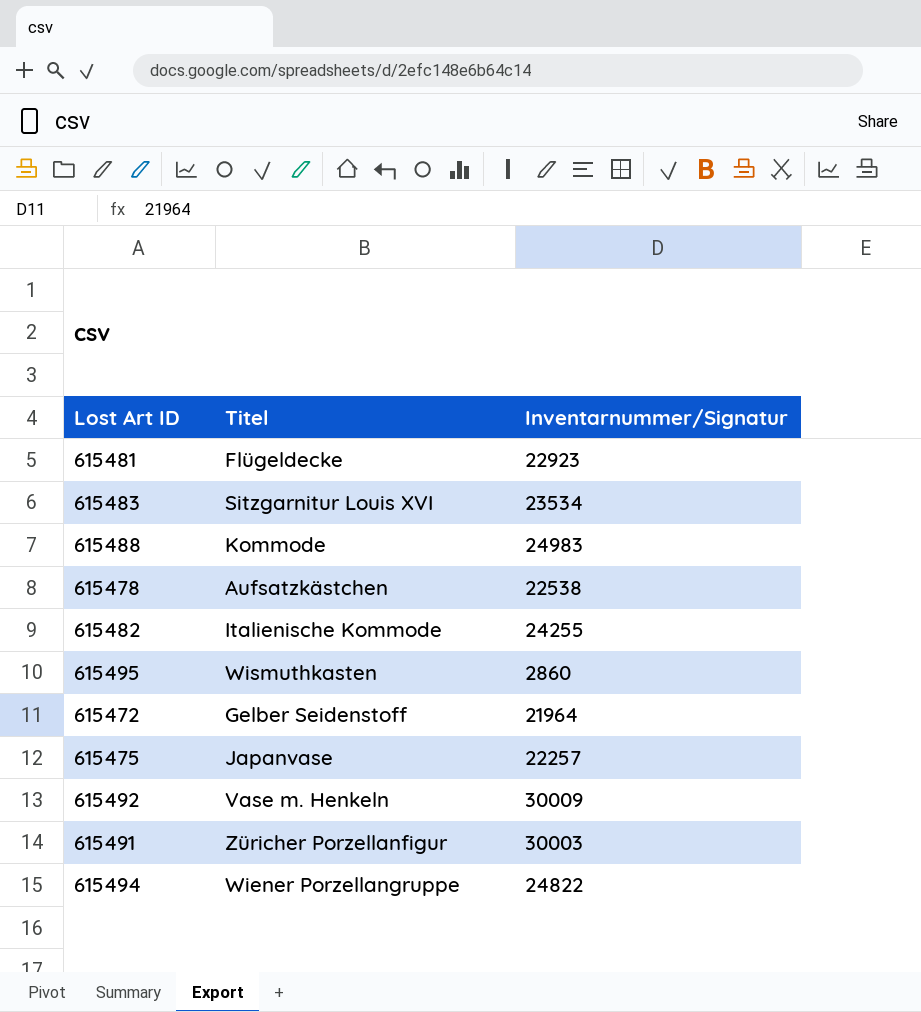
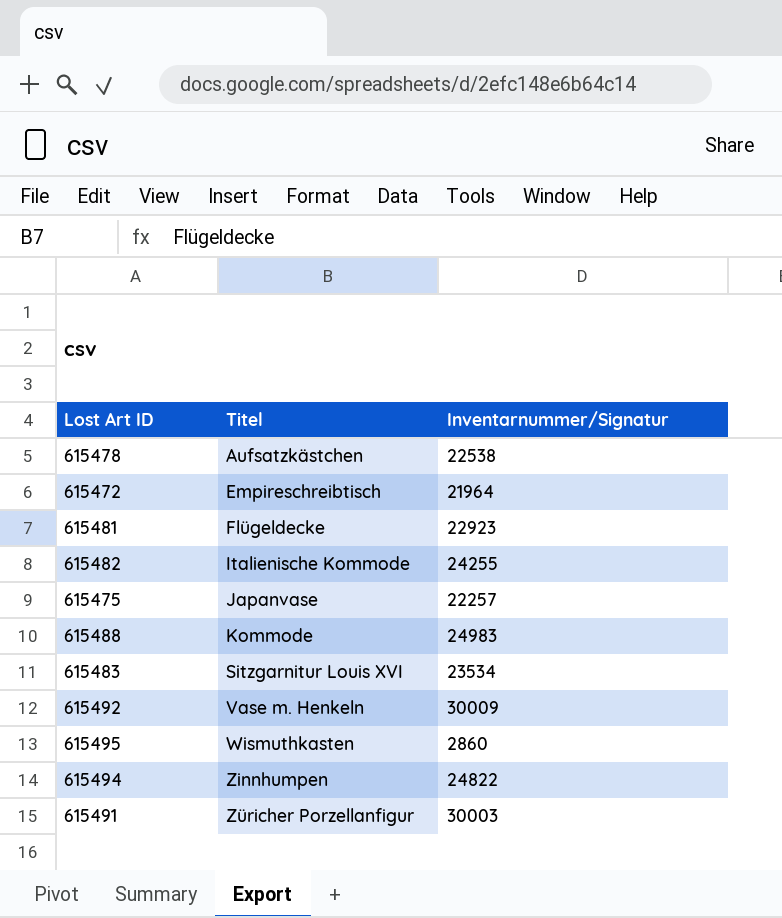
row order: none -> Titel ascending
615472 | Titel: Gelber Seidenstoff -> Empireschreibtisch
615494 | Titel: Wiener Porzellangruppe -> Zinnhumpen

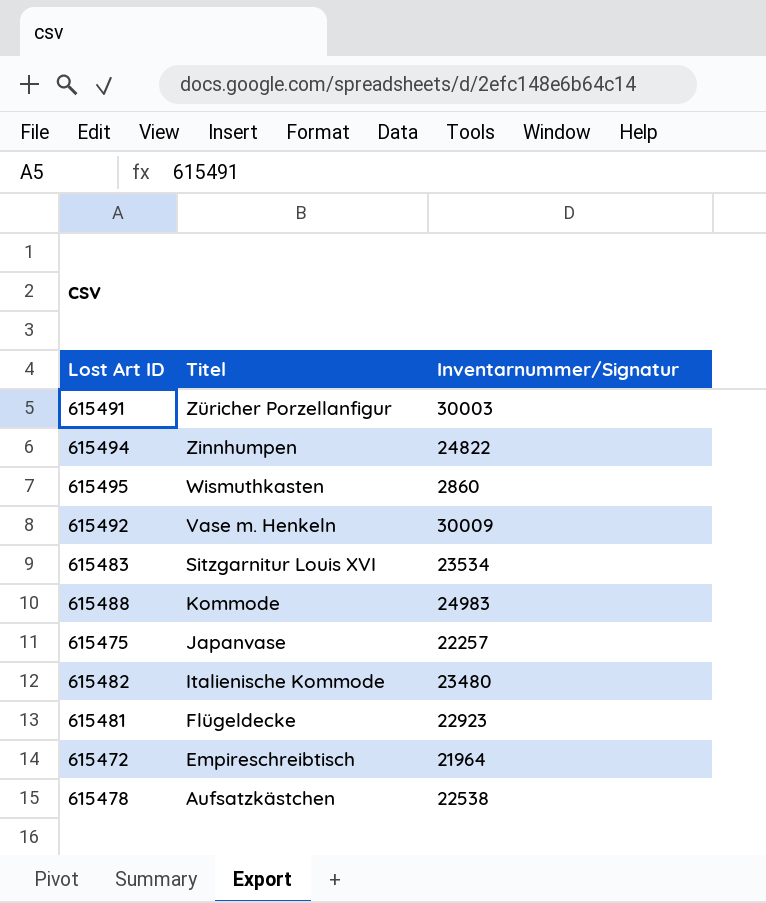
row order: Titel ascending -> Titel descending
615482 | Inventarnummer/Signatur: 24255 -> 23480

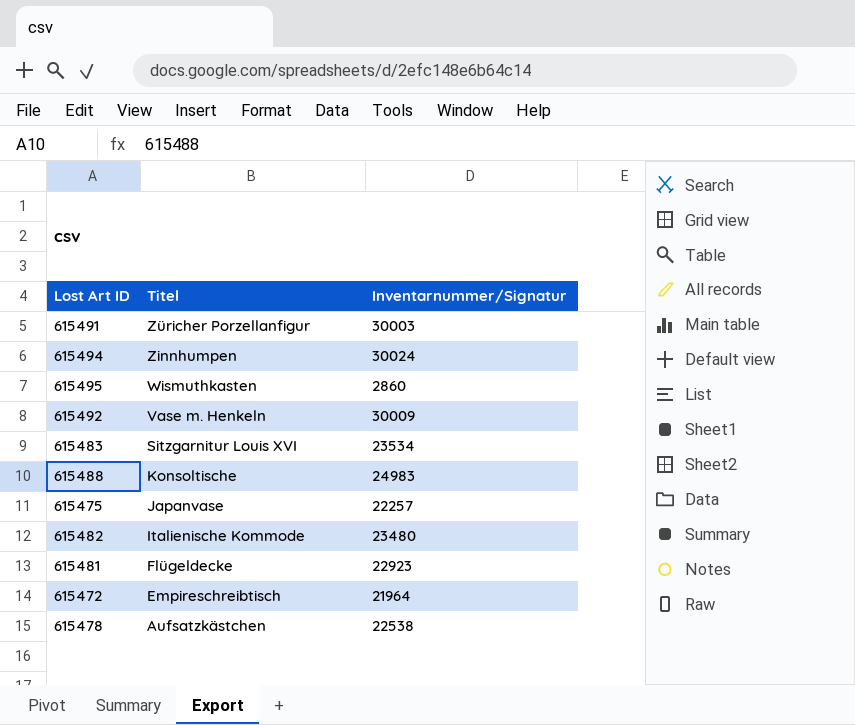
615494 | Inventarnummer/Signatur: 24822 -> 30024
615488 | Titel: Kommode -> Konsoltische

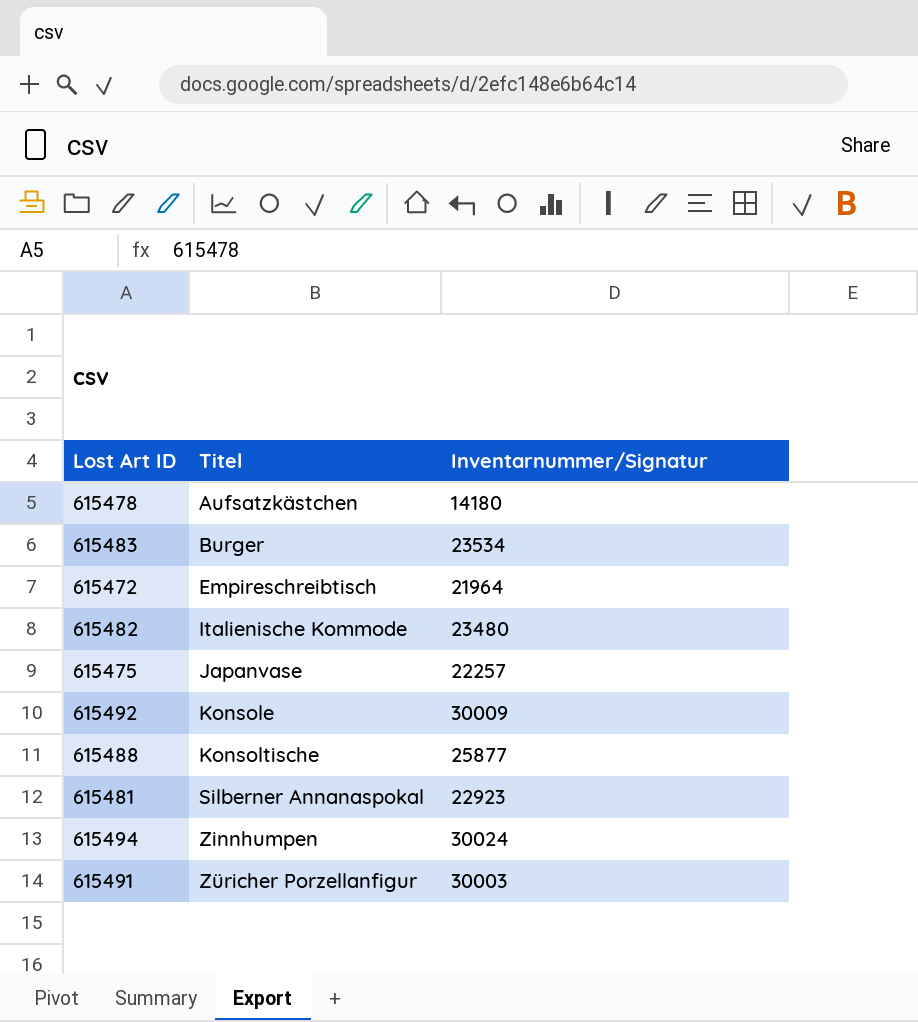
row order: Titel descending -> Titel ascending
row 615495: Wismuthkasten | 2860 -> none
615478 | Inventarnummer/Signatur: 22538 -> 14180
615483 | Titel: Sitzgarnitur Louis XVI -> Burger
615492 | Titel: Vase m. Henkeln -> Konsole
615488 | Inventarnummer/Signatur: 24983 -> 25877
615481 | Titel: Flügeldecke -> Silberner Annanaspokal

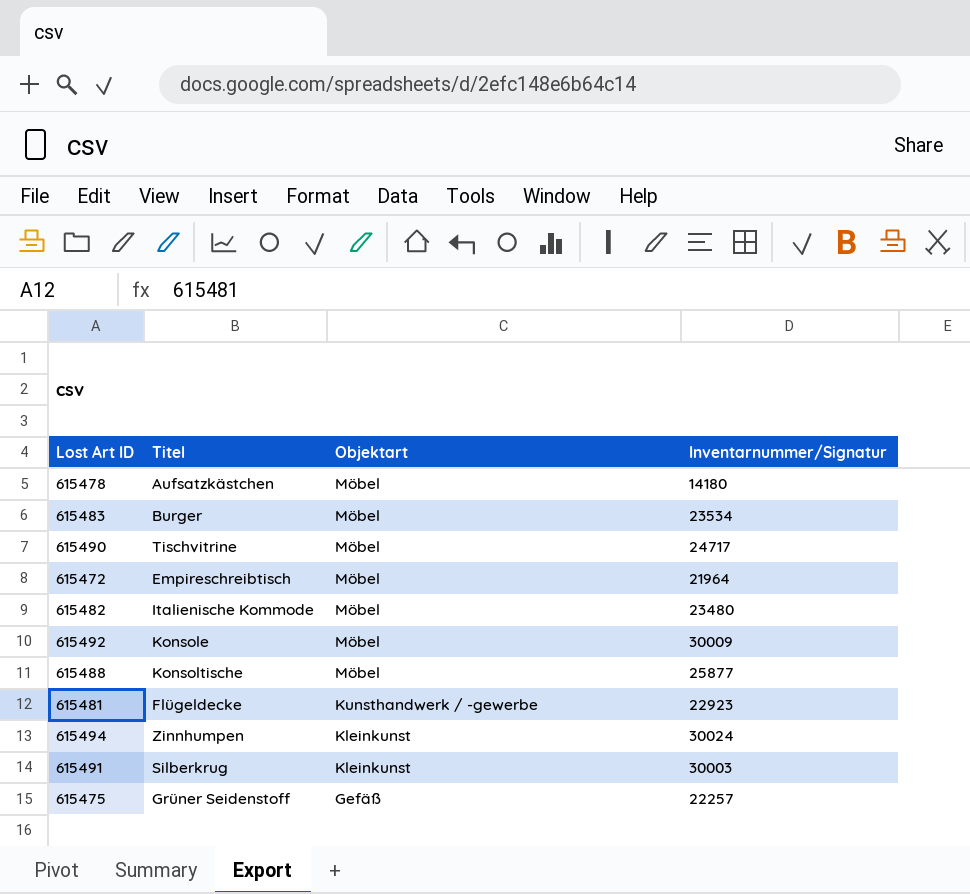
row order: Titel ascending -> Objektart descending
column Objektart | position: none -> 3
row 615490: none -> Tischvitrine | Möbel | 24717
615481 | Titel: Silberner Annanaspokal -> Flügeldecke
615491 | Titel: Züricher Porzellanfigur -> Silberkrug
615475 | Titel: Japanvase -> Grüner Seidenstoff

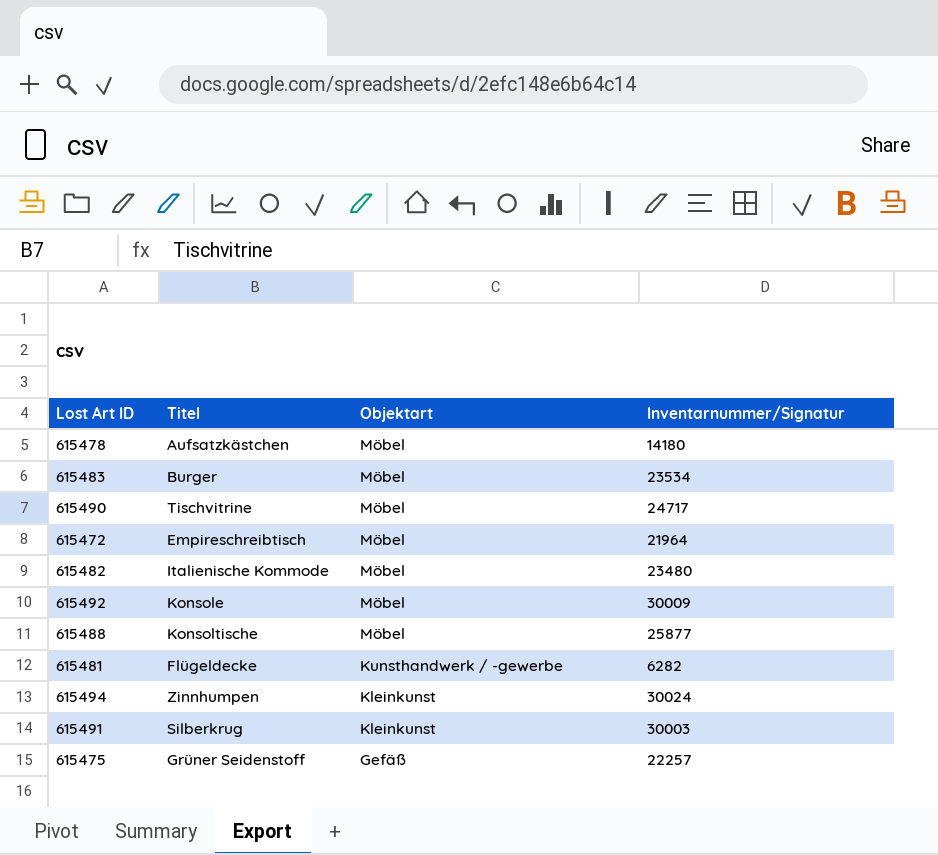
615481 | Inventarnummer/Signatur: 22923 -> 6282

